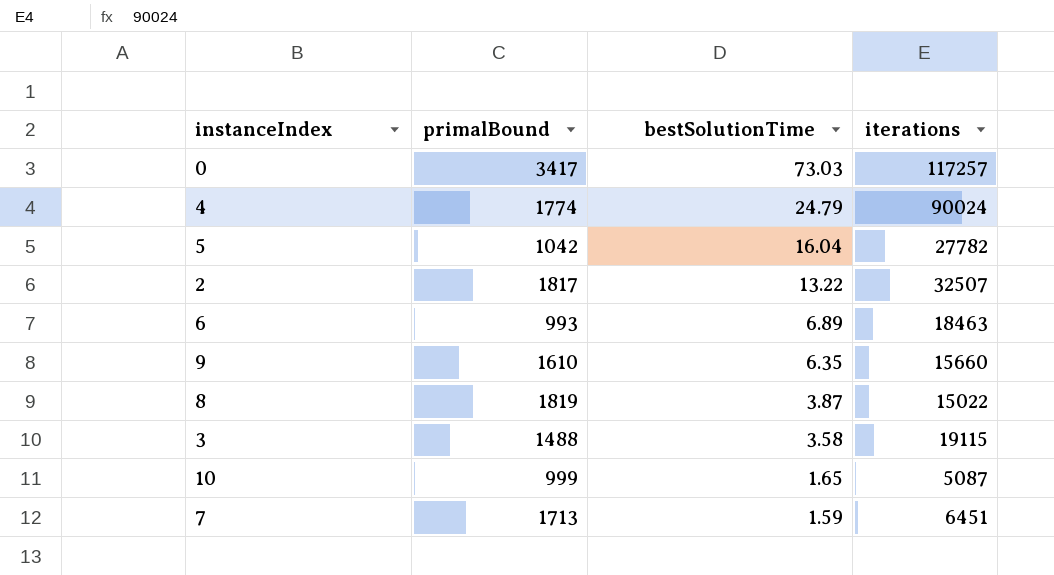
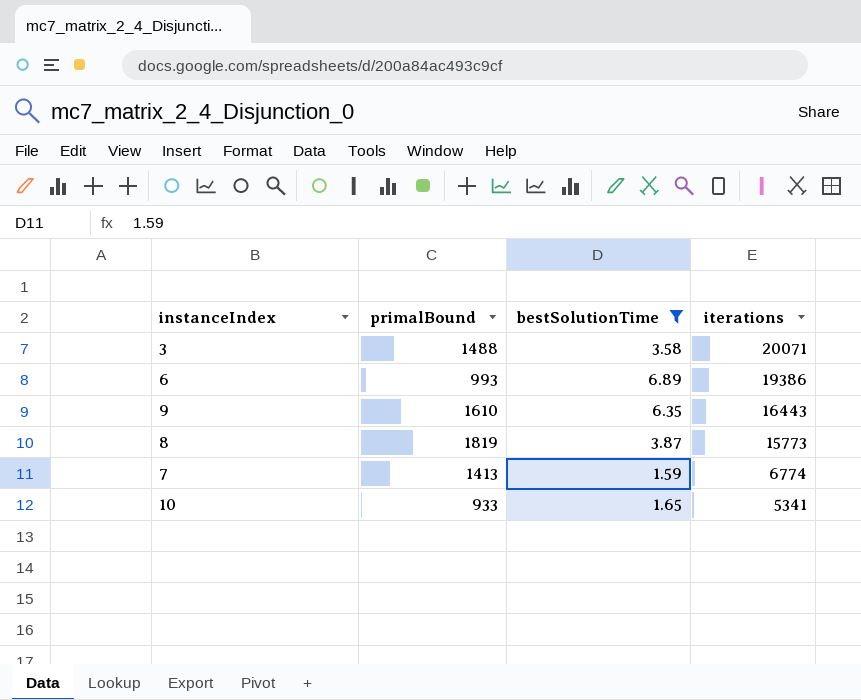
filter: none -> bestSolutionTime <= 6.89
row order: bestSolutionTime descending -> iterations descending
3 | iterations: 19115 -> 20071
6 | iterations: 18463 -> 19386
9 | iterations: 15660 -> 16443
8 | iterations: 15022 -> 15773
7 | primalBound: 1713 -> 1413
7 | iterations: 6451 -> 6774
10 | primalBound: 999 -> 933
10 | iterations: 5087 -> 5341

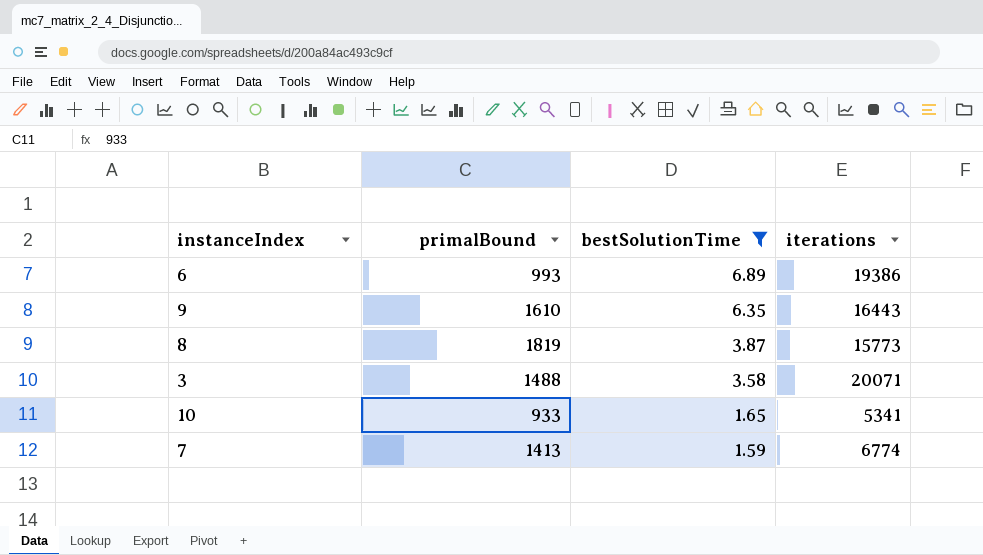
row order: iterations descending -> bestSolutionTime descending

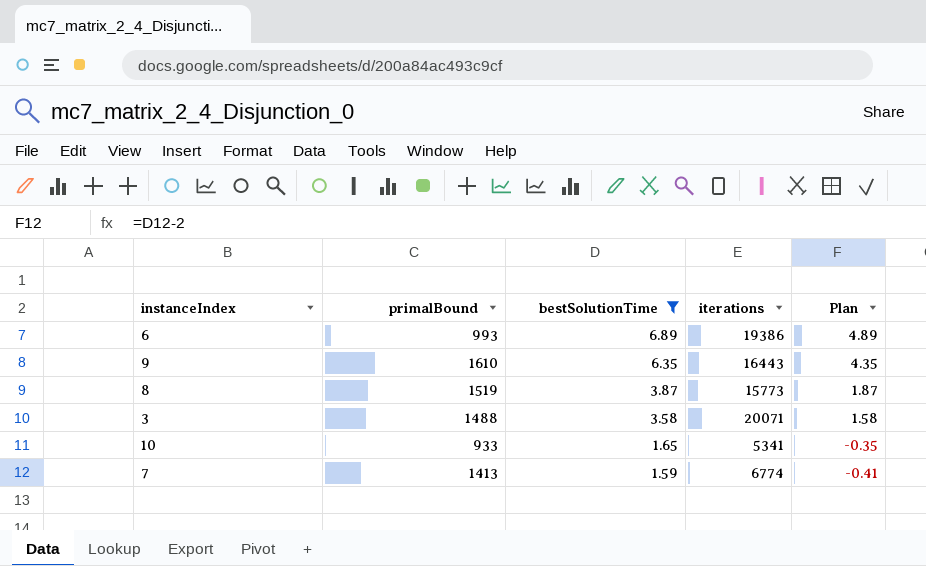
column Plan | formula: none -> [bestSolutionTime] - 2
8 | primalBound: 1819 -> 1519

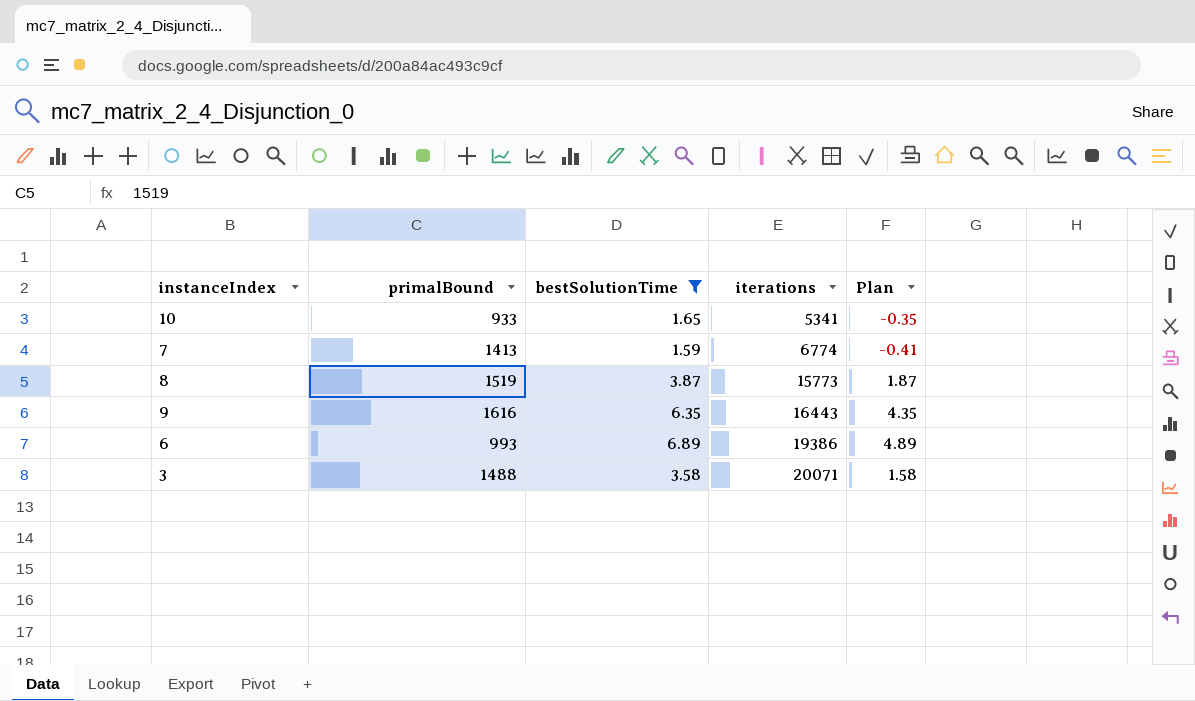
row order: bestSolutionTime descending -> iterations ascending
9 | primalBound: 1610 -> 1616

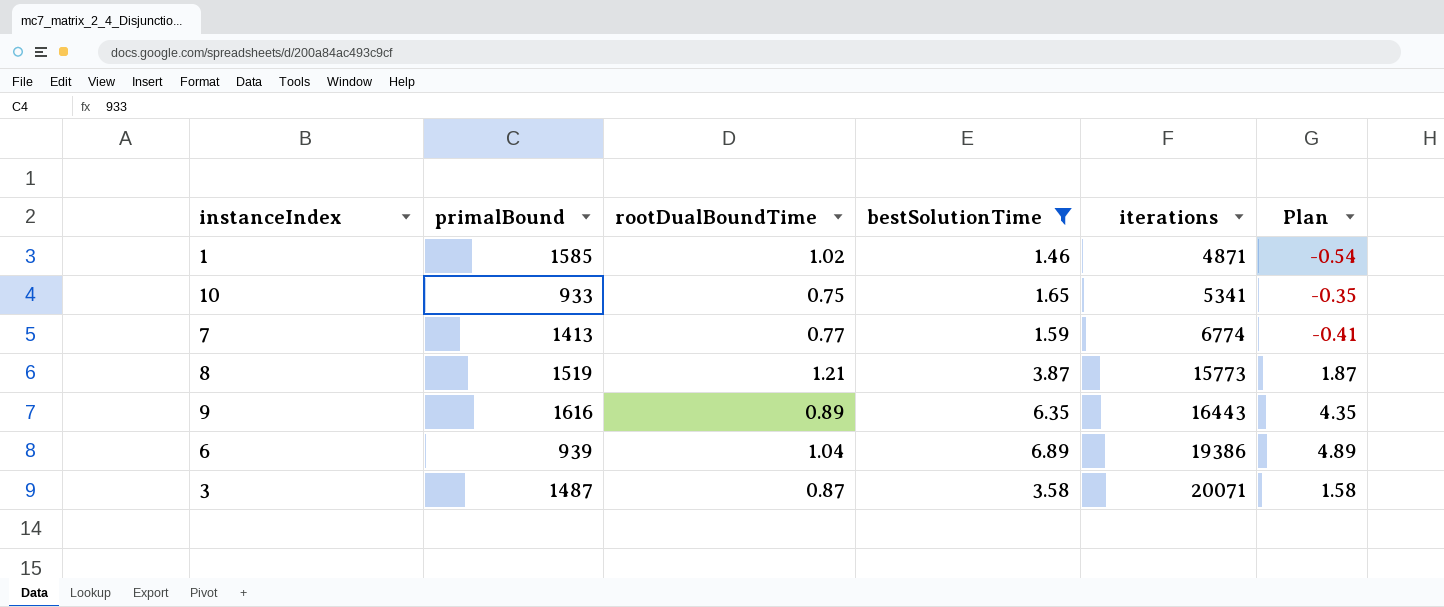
column rootDualBoundTime | position: none -> 3
row 1: none -> 1585 | 1.02 | 1.46 | 4871 | -0.54
6 | primalBound: 993 -> 939
3 | primalBound: 1488 -> 1487

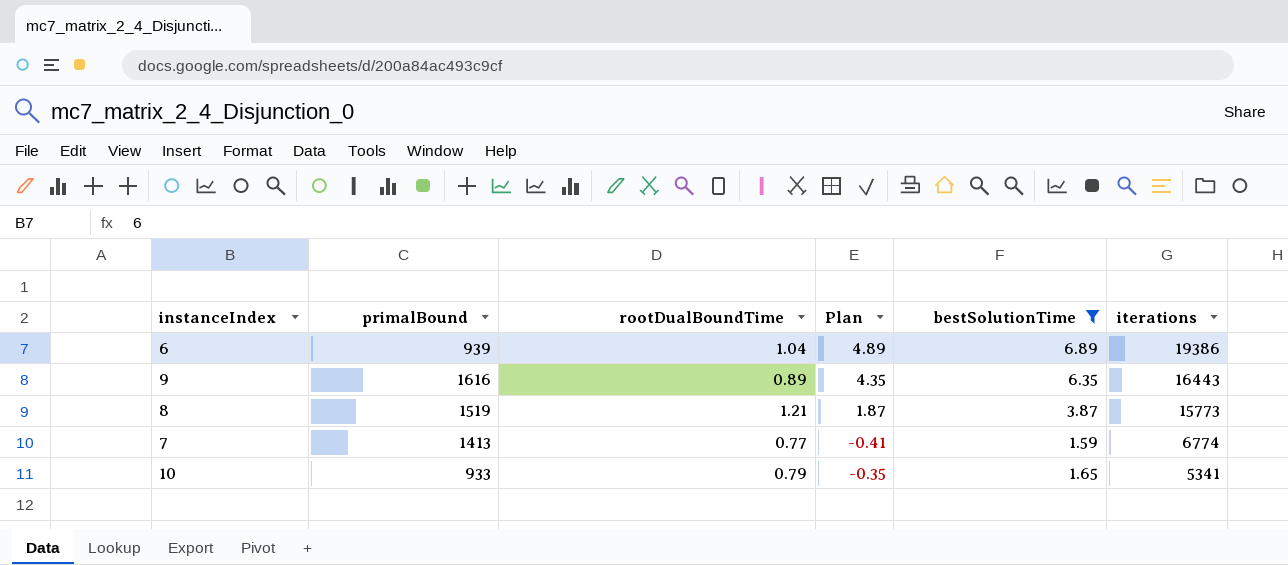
row order: iterations ascending -> iterations descending
column Plan | position: 6 -> 4
row 1: 1585 | 1.02 | 1.46 | 4871 | -0.54 -> none
row 3: 1487 | 0.87 | 3.58 | 20071 | 1.58 -> none
10 | rootDualBoundTime: 0.75 -> 0.79

